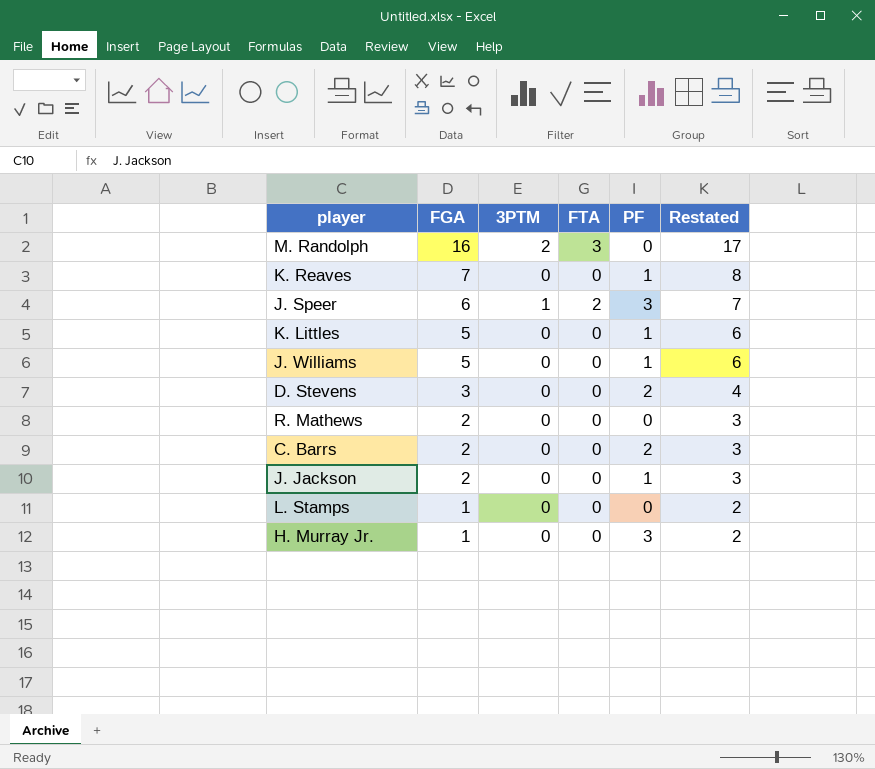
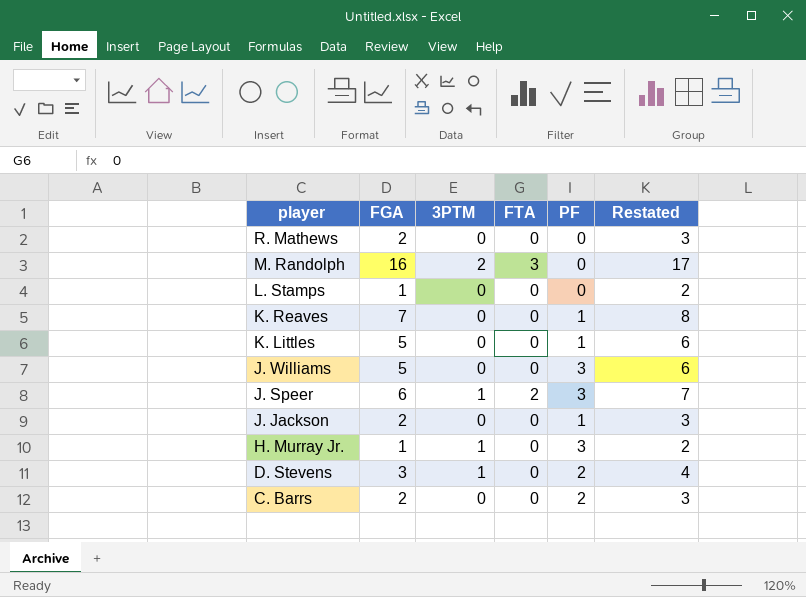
row order: FGA descending -> player descending
J. Williams | PF: 1 -> 3
H. Murray Jr. | 3PTM: 0 -> 1
D. Stevens | 3PTM: 0 -> 1

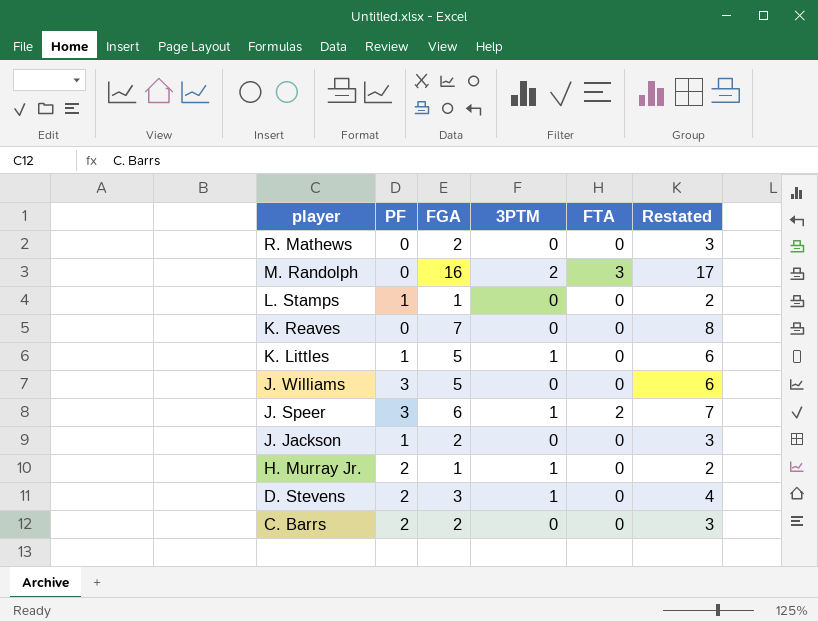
column PF | position: 5 -> 2
L. Stamps | PF: 0 -> 1
K. Reaves | PF: 1 -> 0
K. Littles | 3PTM: 0 -> 1
H. Murray Jr. | PF: 3 -> 2

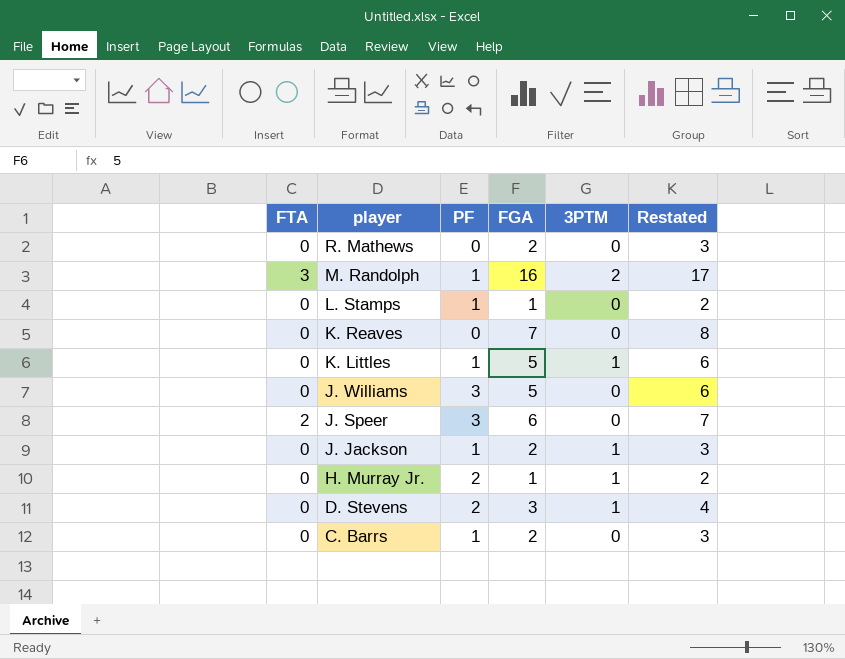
column FTA | position: 5 -> 1
M. Randolph | PF: 0 -> 1
J. Speer | 3PTM: 1 -> 0
J. Jackson | 3PTM: 0 -> 1
C. Barrs | PF: 2 -> 1

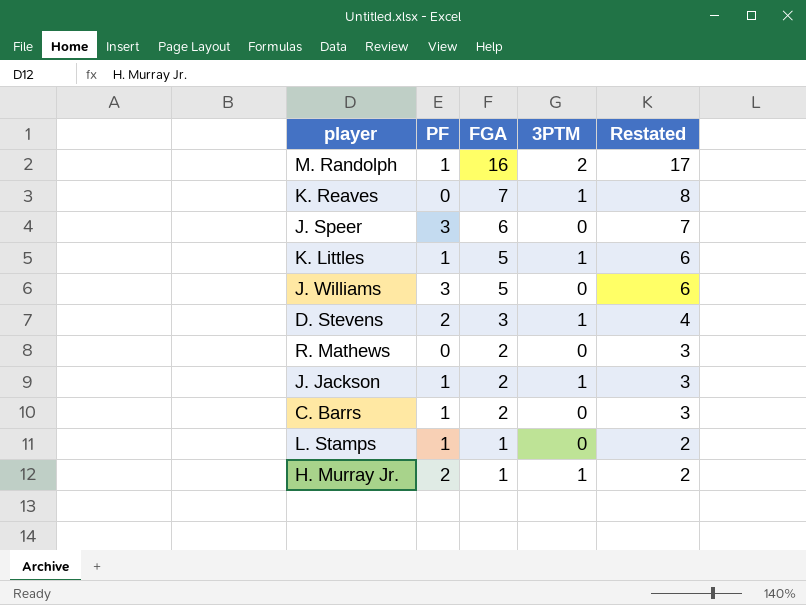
row order: player descending -> FGA descending
column FTA | position: 1 -> none
K. Reaves | 3PTM: 0 -> 1

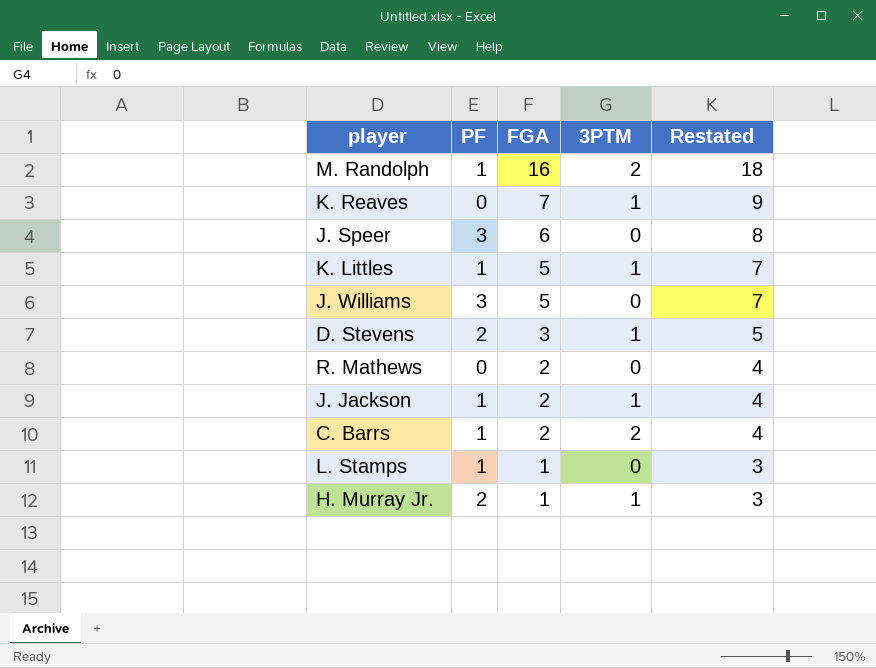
column Restated | formula: [FGA] + 1 -> [FGA] + 2
C. Barrs | 3PTM: 0 -> 2

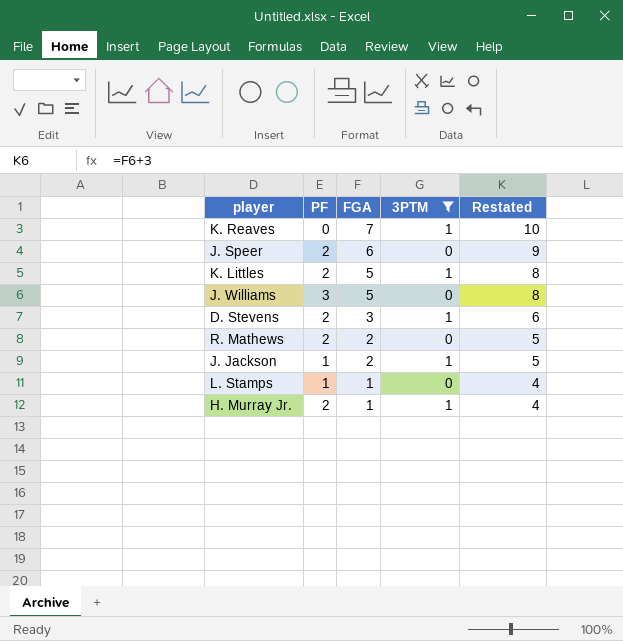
filter: none -> 3PTM != 2
column Restated | formula: [FGA] + 2 -> [FGA] + 3
J. Speer | PF: 3 -> 2
K. Littles | PF: 1 -> 2
R. Mathews | PF: 0 -> 2

